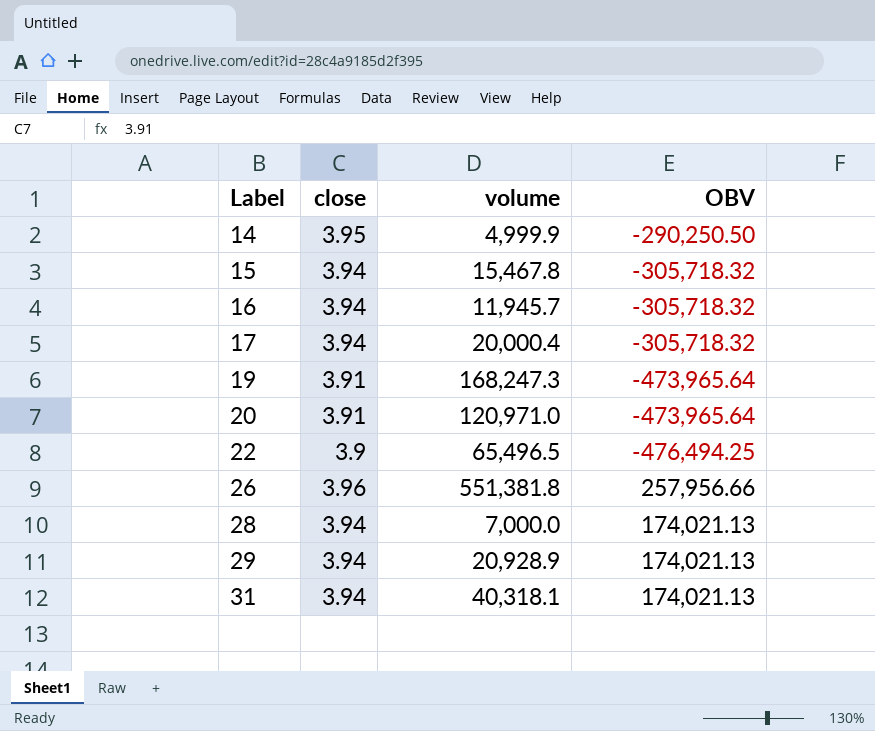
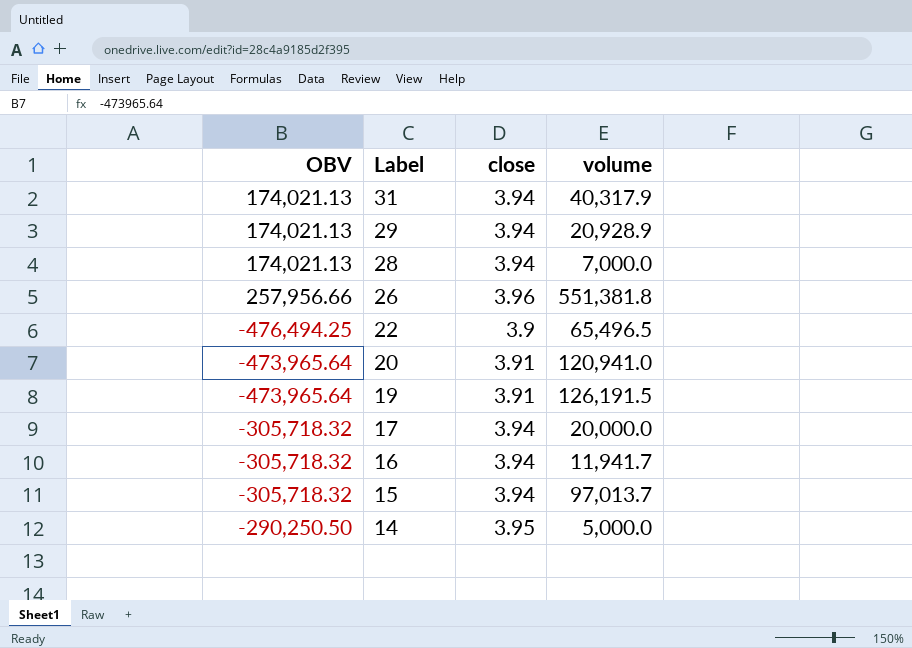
row order: Label ascending -> Label descending
column OBV | position: 4 -> 1
31 | volume: 40,318.1 -> 40,317.9
20 | volume: 120,971.0 -> 120,941.0
19 | volume: 168,247.3 -> 126,191.5
17 | volume: 20,000.4 -> 20,000.0
16 | volume: 11,945.7 -> 11,941.7
15 | volume: 15,467.8 -> 97,013.7
14 | volume: 4,999.9 -> 5,000.0

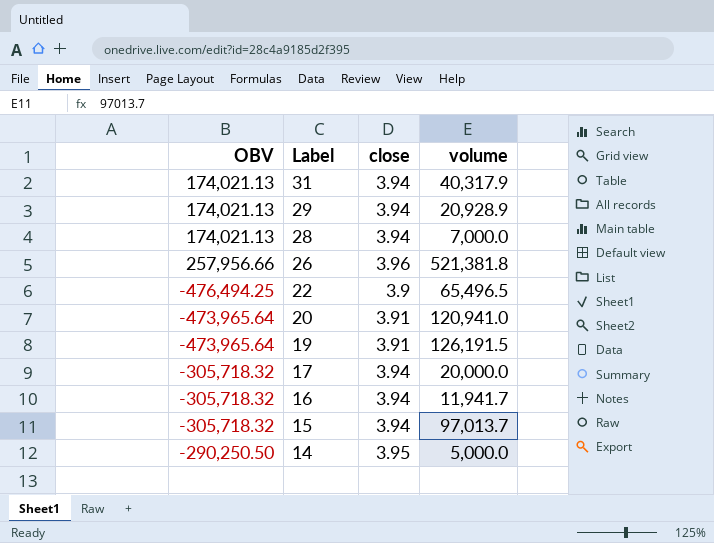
26 | volume: 551,381.8 -> 521,381.8

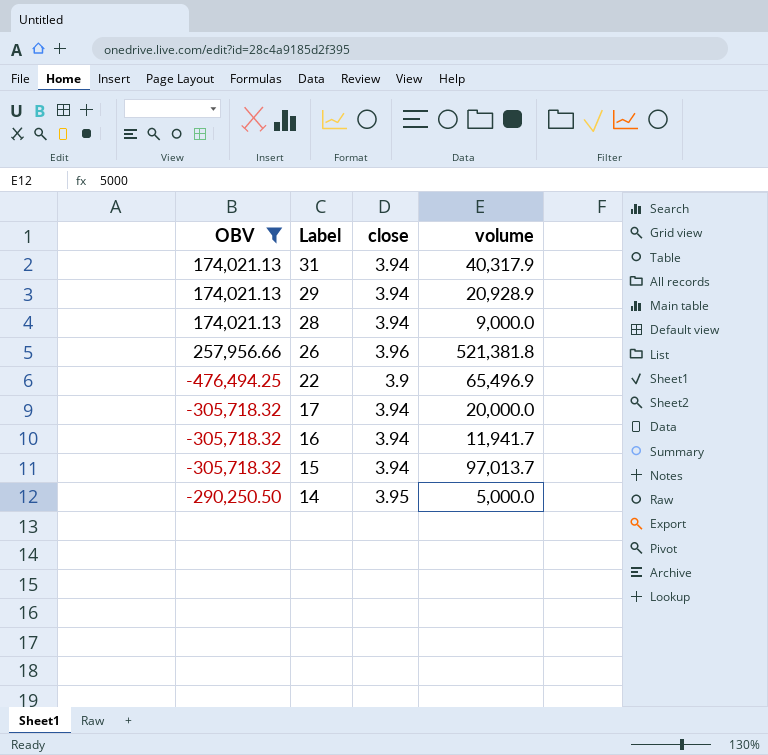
filter: none -> OBV != -473,965.64
28 | volume: 7,000.0 -> 9,000.0
22 | volume: 65,496.5 -> 65,496.9

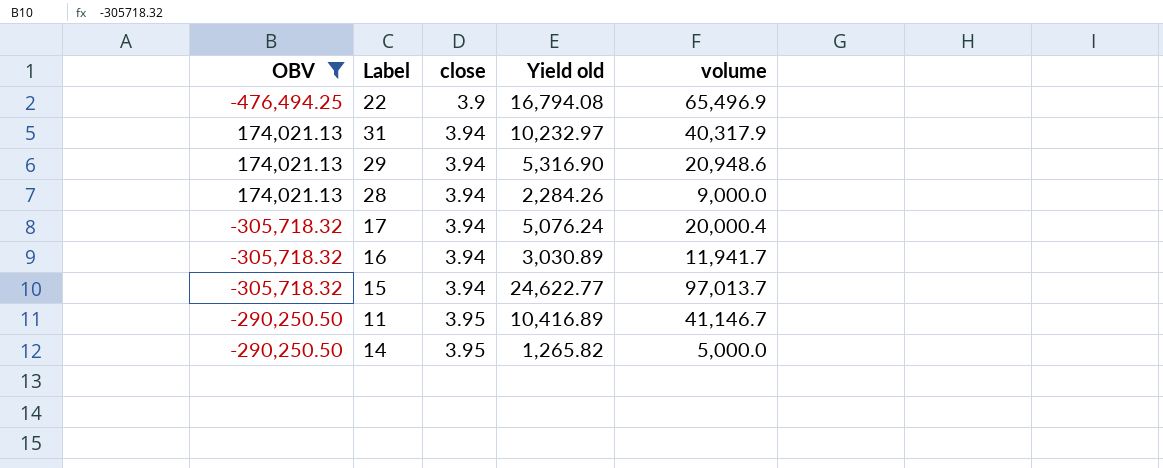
row order: Label descending -> close ascending
column Yield old | formula: none -> [volume] / [close]
row 26: 257,956.66 | 3.96 | 521,381.8 -> none
29 | volume: 20,928.9 -> 20,948.6
17 | volume: 20,000.0 -> 20,000.4
row 11: none -> -290,250.50 | 3.95 | 10,416.89 | 41,146.7

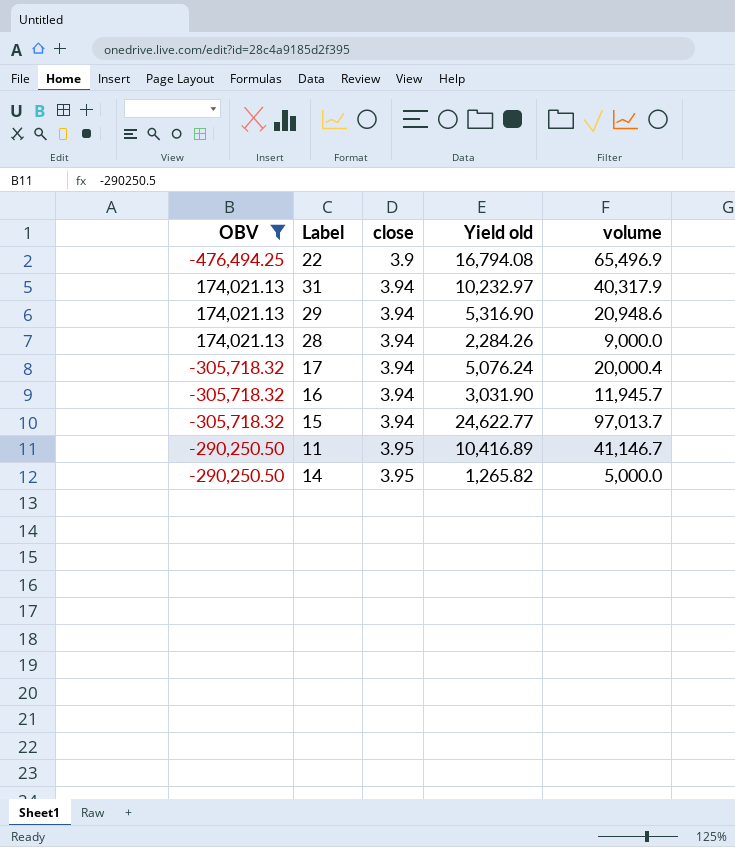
16 | Yield old: 3,030.89 -> 3,031.90
16 | volume: 11,941.7 -> 11,945.7

